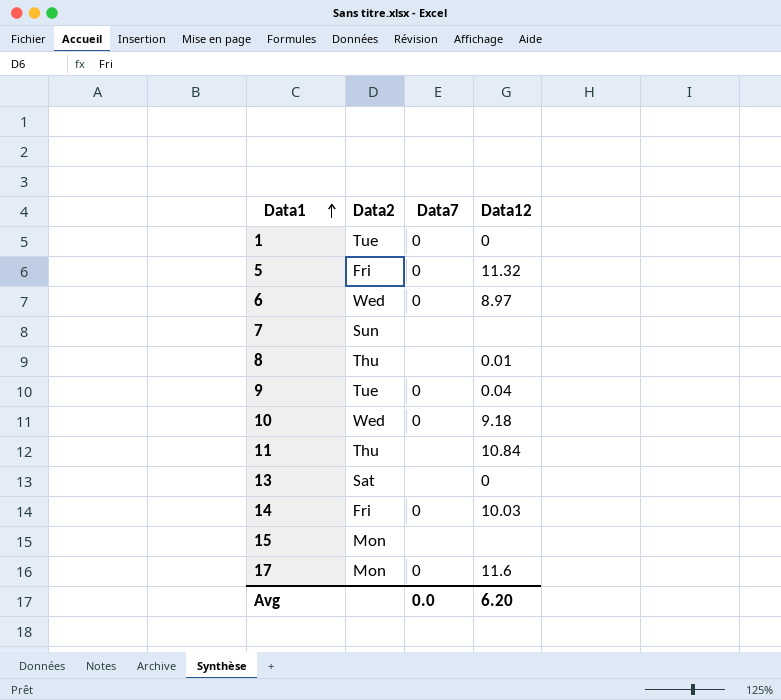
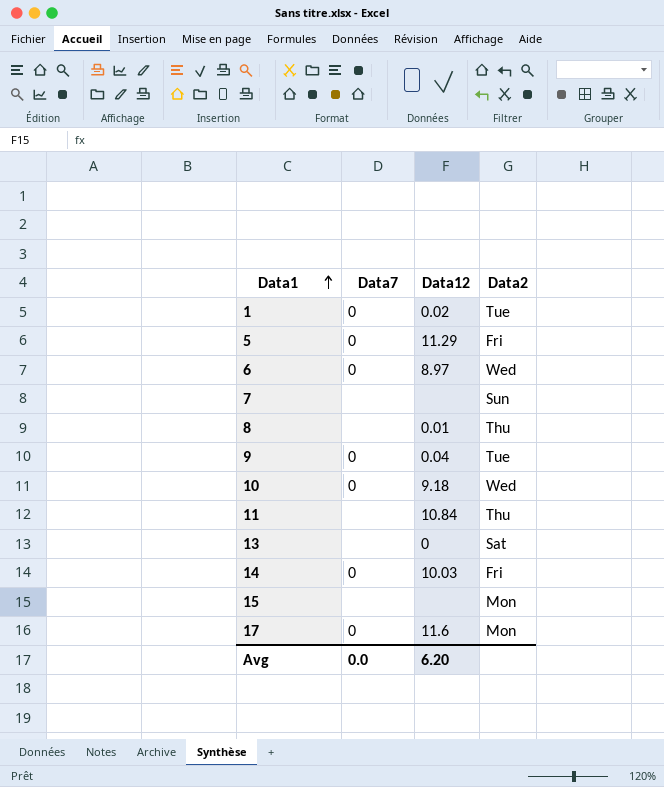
column Data2 | position: 2 -> 4
1 | Data12: 0 -> 0.02
5 | Data12: 11.32 -> 11.29

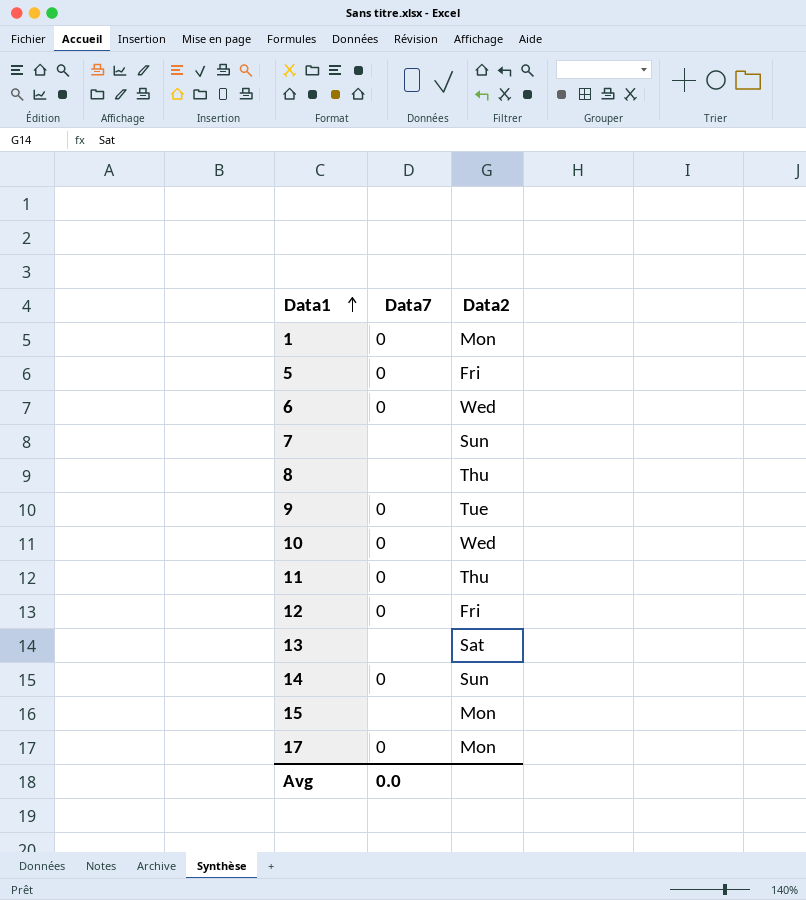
column Data12 | position: 3 -> none
1 | Data2: Tue -> Mon
11 | Data7: none -> 0
row 12: none -> 0 | Fri
14 | Data2: Fri -> Sun

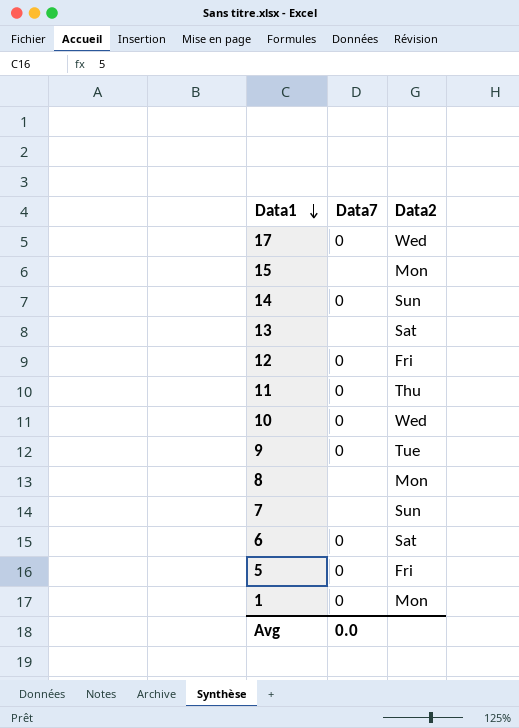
row order: Data1 ascending -> Data1 descending
17 | Data2: Mon -> Wed
8 | Data2: Thu -> Mon
6 | Data2: Wed -> Sat

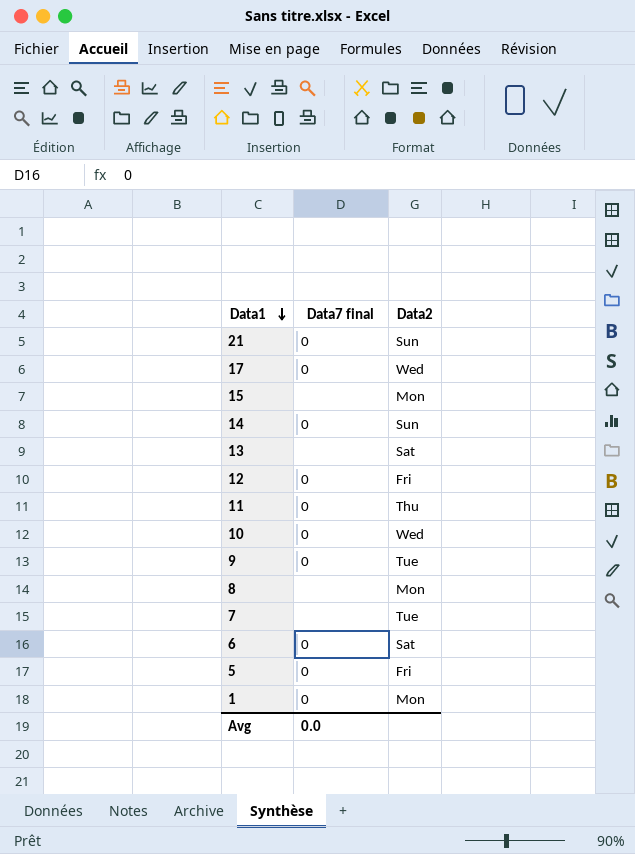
column name: Data7 -> Data7 final
row 21: none -> 0 | Sun
7 | Data2: Sun -> Tue

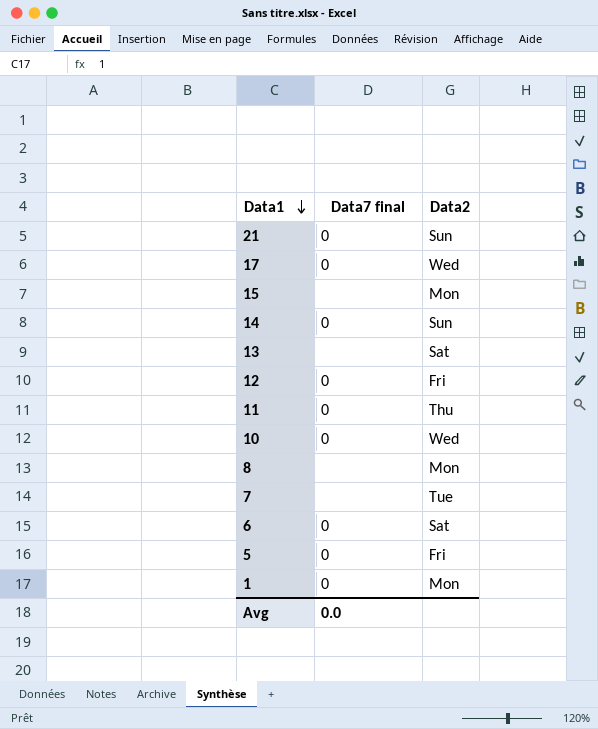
row 9: 0 | Tue -> none

